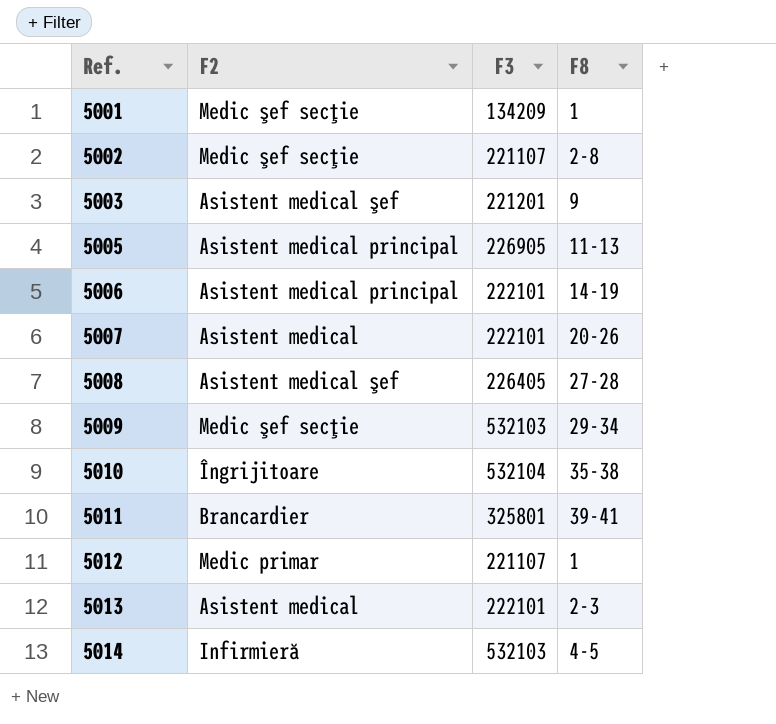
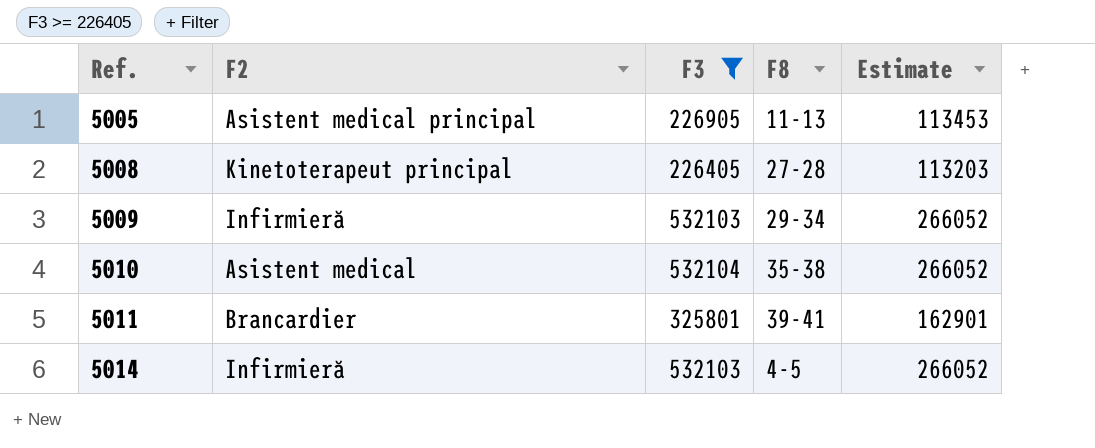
filter: none -> F3 >= 226405
column Estimate | formula: none -> [F3] * 0.5
5008 | F2: Asistent medical şef -> Kinetoterapeut principal
5009 | F2: Medic şef secţie -> Infirmieră
5010 | F2: Îngrijitoare -> Asistent medical

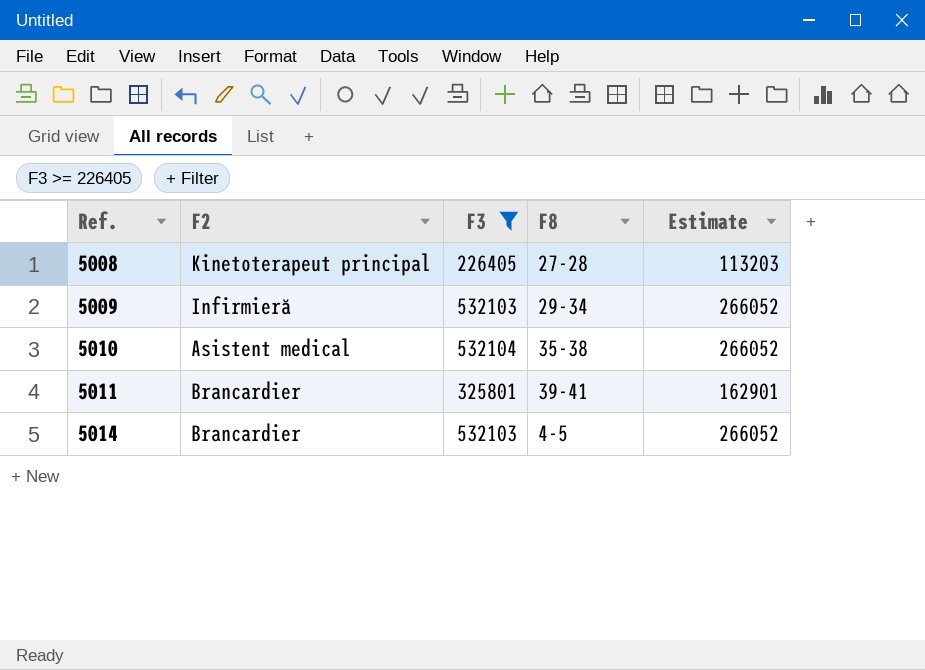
row 5005: Asistent medical principal | 226905 | 11-13 | 113453 -> none
5014 | F2: Infirmieră -> Brancardier

